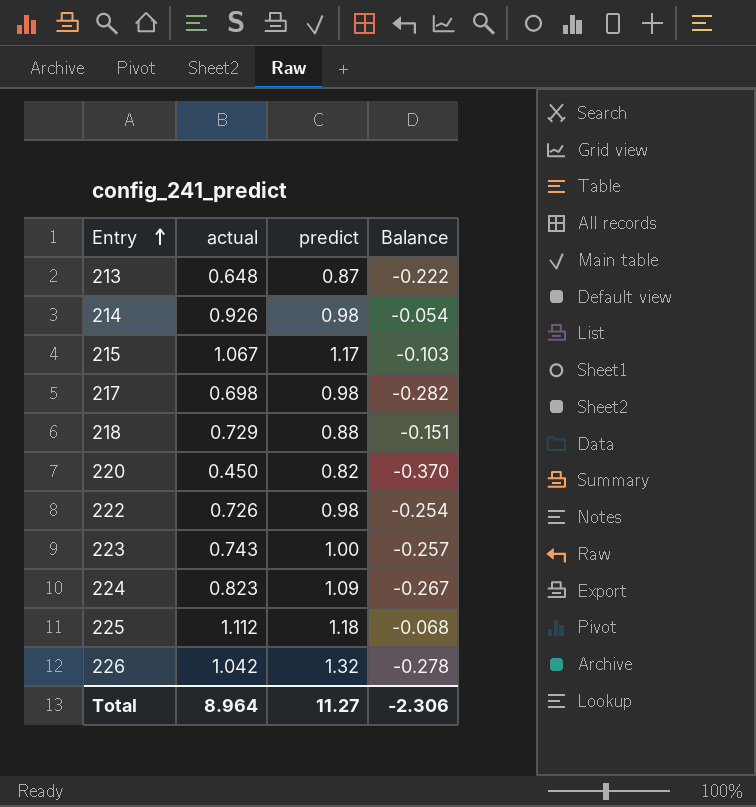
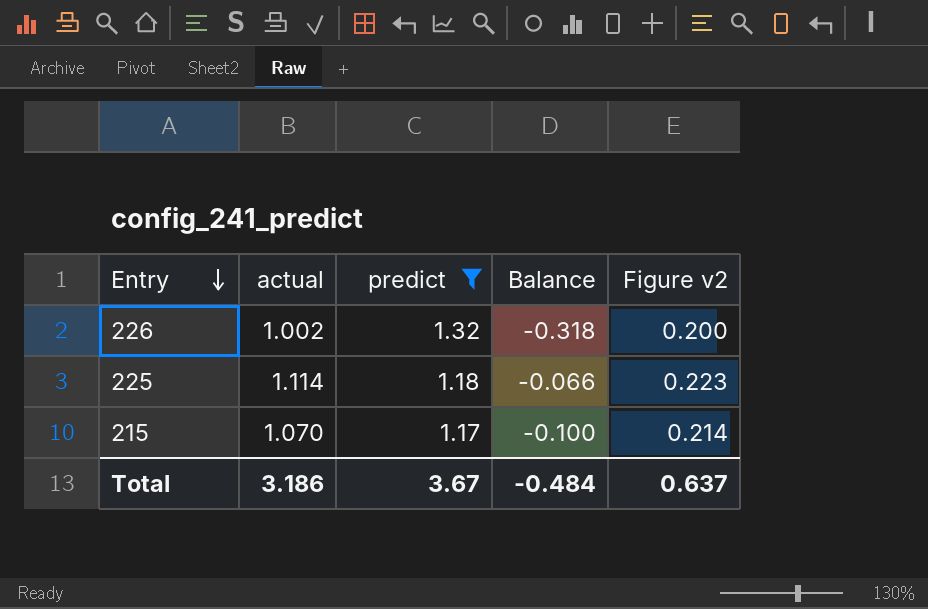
filter: none -> predict >= 1.17
row order: Entry ascending -> Entry descending
column Figure v2 | formula: none -> [actual] * 0.2
226 | actual: 1.042 -> 1.002
226 | Balance: -0.278 -> -0.318
225 | actual: 1.112 -> 1.114
225 | Balance: -0.068 -> -0.066
215 | actual: 1.067 -> 1.070
215 | Balance: -0.103 -> -0.100
Total | actual: 8.964 -> 3.186
Total | predict: 11.27 -> 3.67
Total | Balance: -2.306 -> -0.484

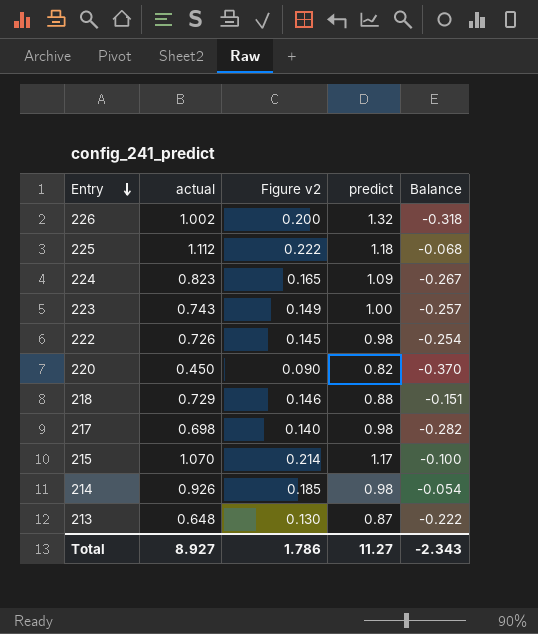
filter: predict >= 1.17 -> none
column Figure v2 | position: 5 -> 3
225 | actual: 1.114 -> 1.112
225 | Figure v2: 0.223 -> 0.222
225 | Balance: -0.066 -> -0.068
Total | actual: 3.186 -> 8.927
Total | Figure v2: 0.637 -> 1.786
Total | predict: 3.67 -> 11.27
Total | Balance: -0.484 -> -2.343

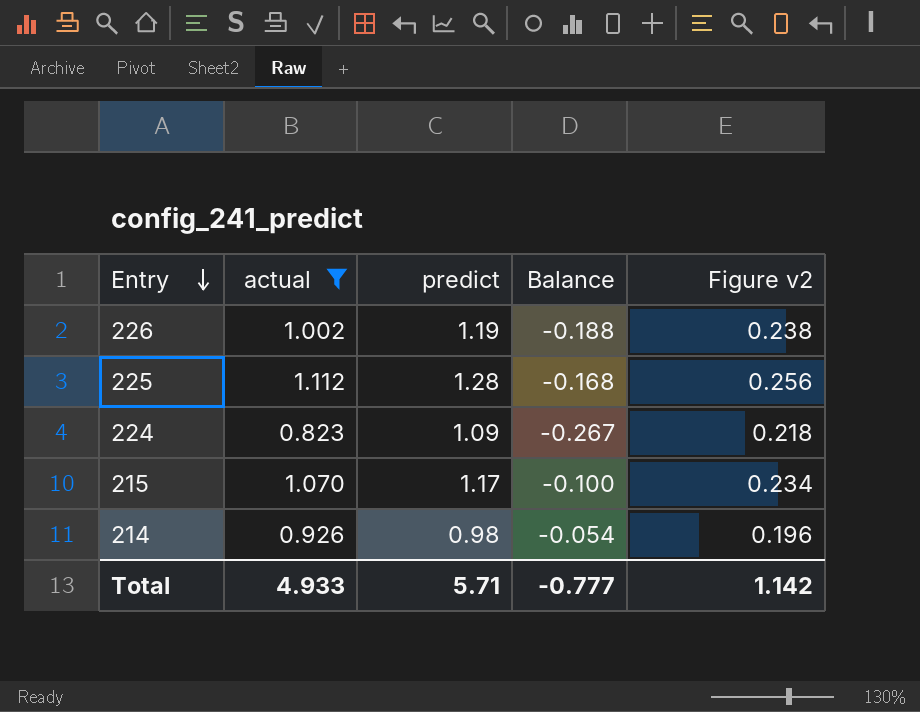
filter: none -> actual >= 0.823
column Figure v2 | formula: [actual] * 0.2 -> [predict] * 0.2
column Figure v2 | position: 3 -> 5
226 | predict: 1.32 -> 1.19
226 | Balance: -0.318 -> -0.188
225 | predict: 1.18 -> 1.28
225 | Balance: -0.068 -> -0.168
Total | actual: 8.927 -> 4.933
Total | predict: 11.27 -> 5.71
Total | Balance: -2.343 -> -0.777
Total | Figure v2: 1.786 -> 1.142

